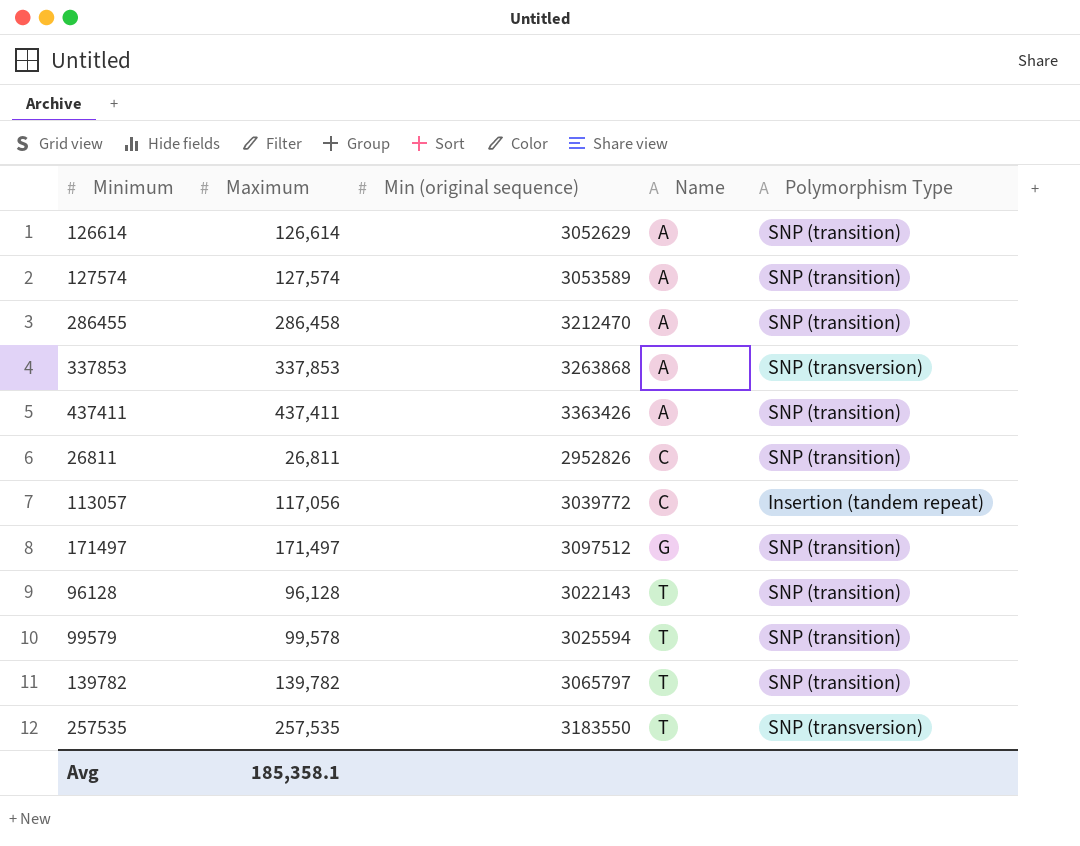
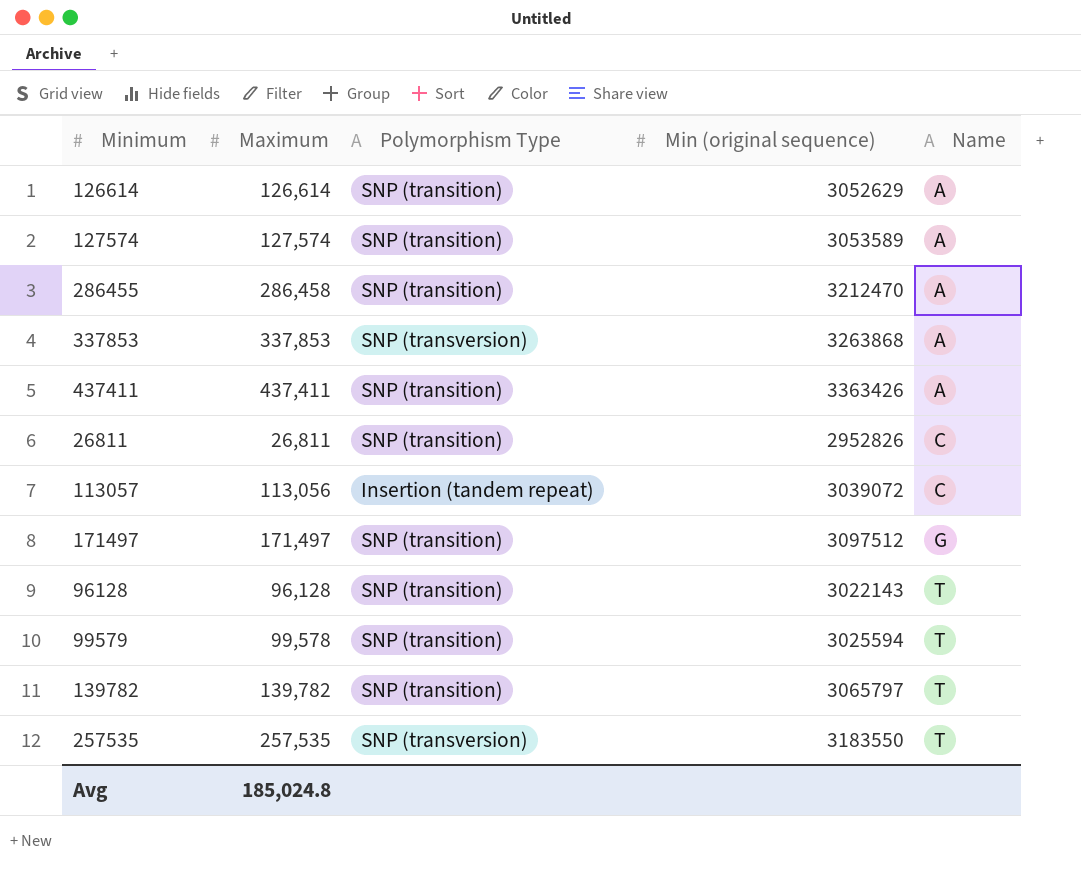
column Polymorphism Type | position: 5 -> 3
113057 | Maximum: 117,056 -> 113,056
113057 | Min (original sequence): 3039772 -> 3039072
Avg | Maximum: 185,358.1 -> 185,024.8

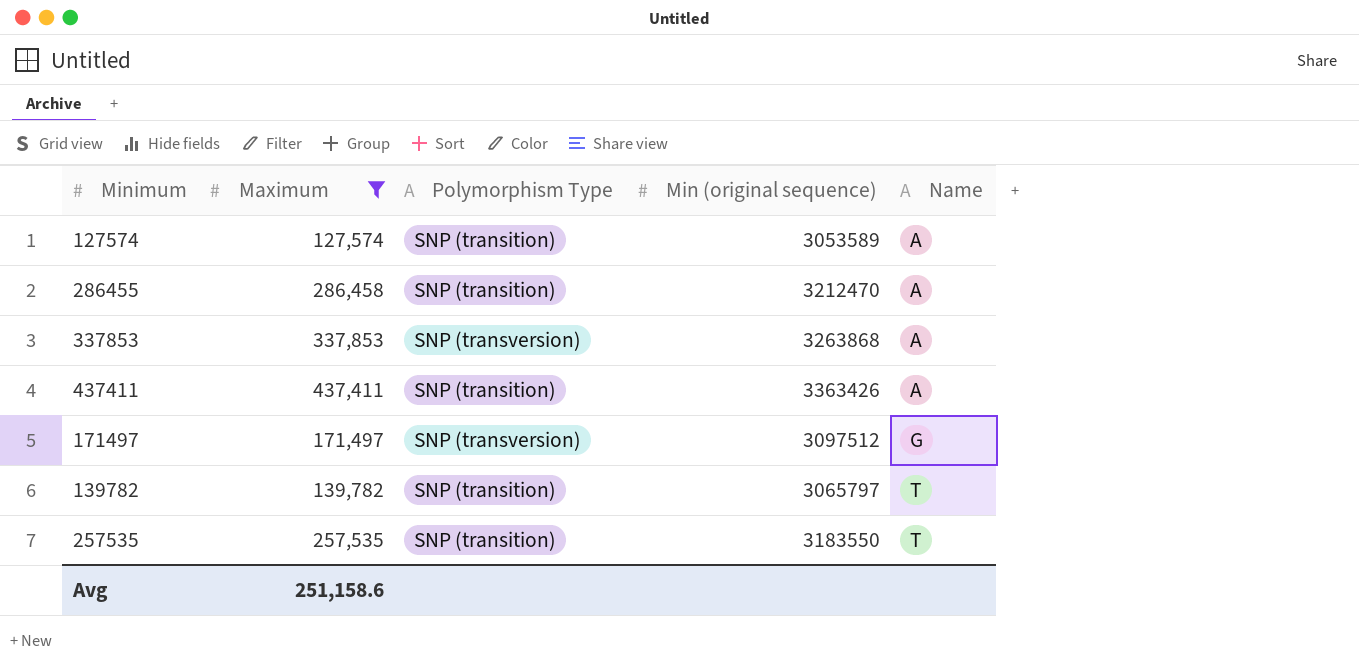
filter: none -> Maximum >= 127,574
171497 | Polymorphism Type: SNP (transition) -> SNP (transversion)
257535 | Polymorphism Type: SNP (transversion) -> SNP (transition)
Avg | Maximum: 185,024.8 -> 251,158.6

